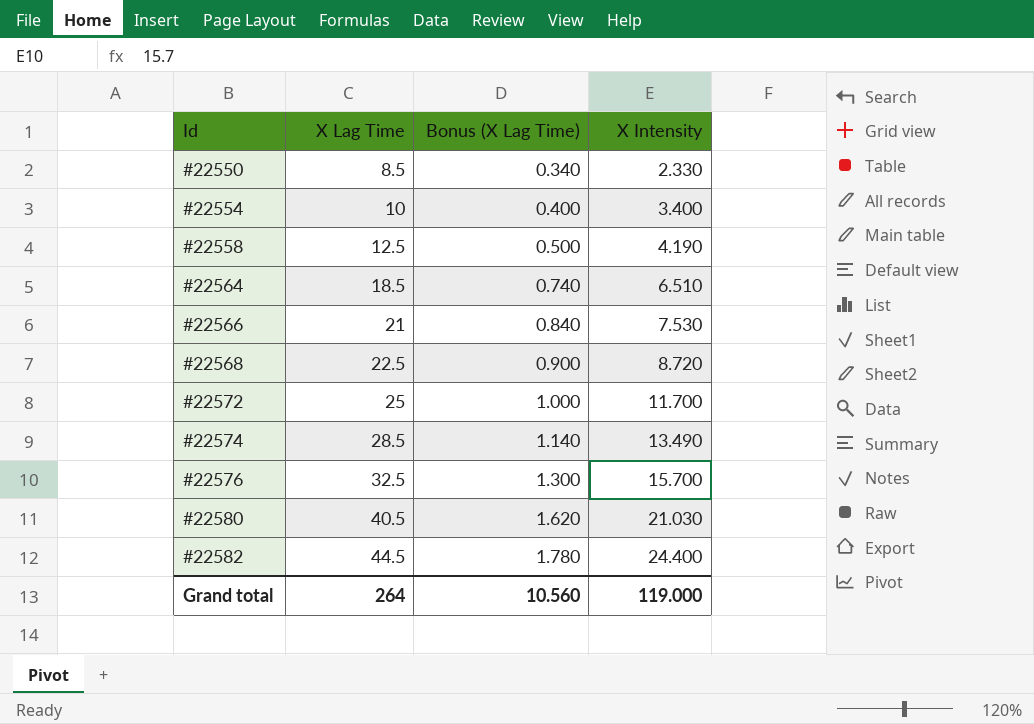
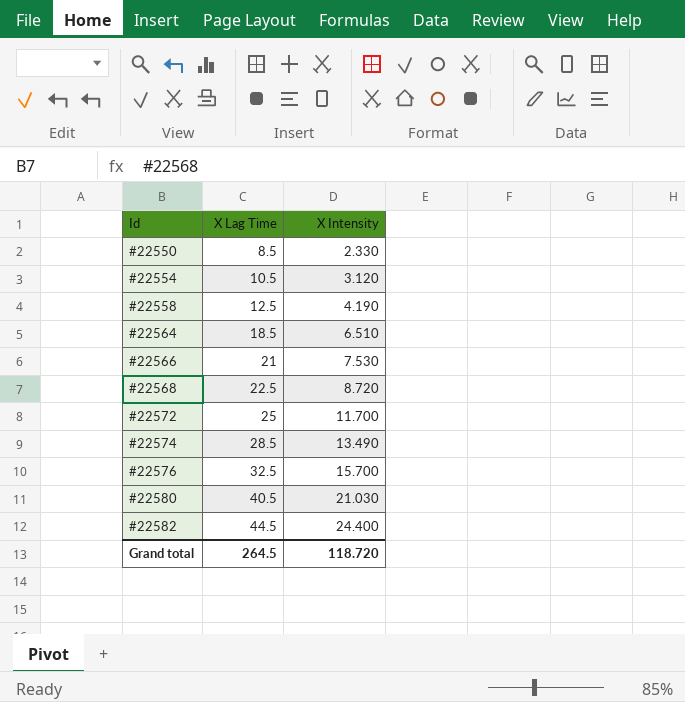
column Bonus (X Lag Time) | formula: [X Lag Time] * 0.04 -> none
#22554 | X Lag Time: 10 -> 10.5
#22554 | X Intensity: 3.400 -> 3.120
Grand total | X Lag Time: 264 -> 264.5
Grand total | X Intensity: 119.000 -> 118.720

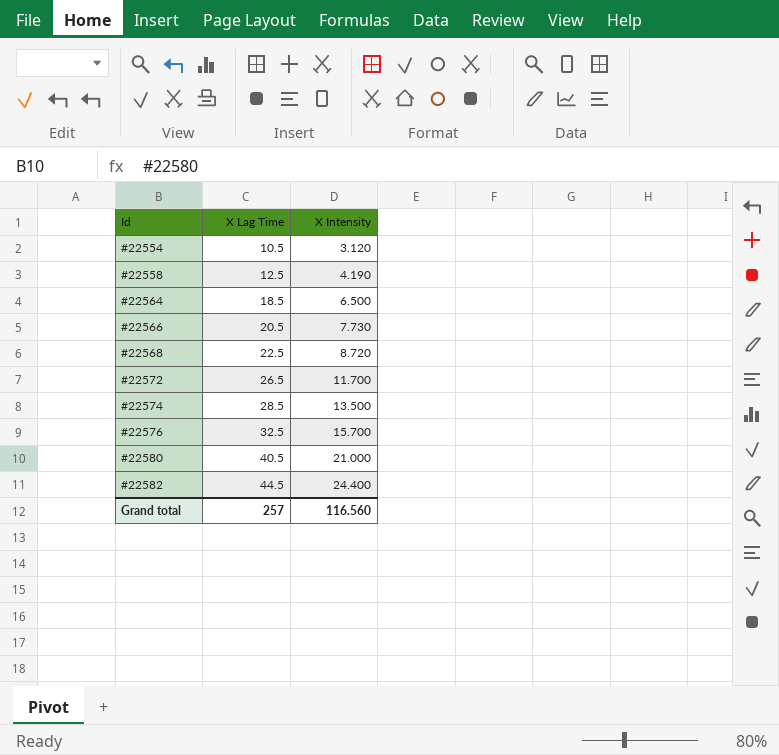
row #22550: 8.5 | 2.330 -> none
#22564 | X Intensity: 6.510 -> 6.500
#22566 | X Lag Time: 21 -> 20.5
#22566 | X Intensity: 7.530 -> 7.730
#22572 | X Lag Time: 25 -> 26.5
#22574 | X Intensity: 13.490 -> 13.500
#22580 | X Intensity: 21.030 -> 21.000
Grand total | X Lag Time: 264.5 -> 257
Grand total | X Intensity: 118.720 -> 116.560

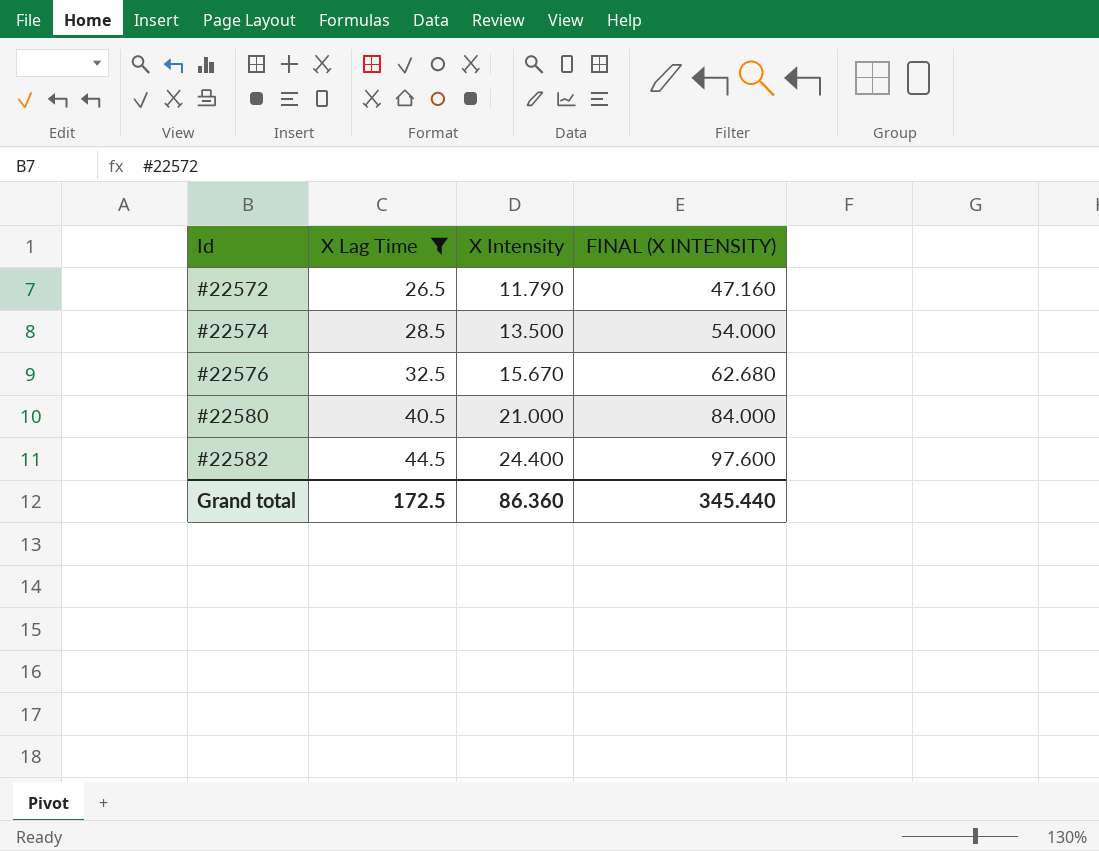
filter: none -> X Lag Time >= 26.5
column FINAL (X INTENSITY) | formula: none -> [X Intensity] * 4
#22572 | X Intensity: 11.700 -> 11.790
#22576 | X Intensity: 15.700 -> 15.670
Grand total | X Lag Time: 257 -> 172.5
Grand total | X Intensity: 116.560 -> 86.360

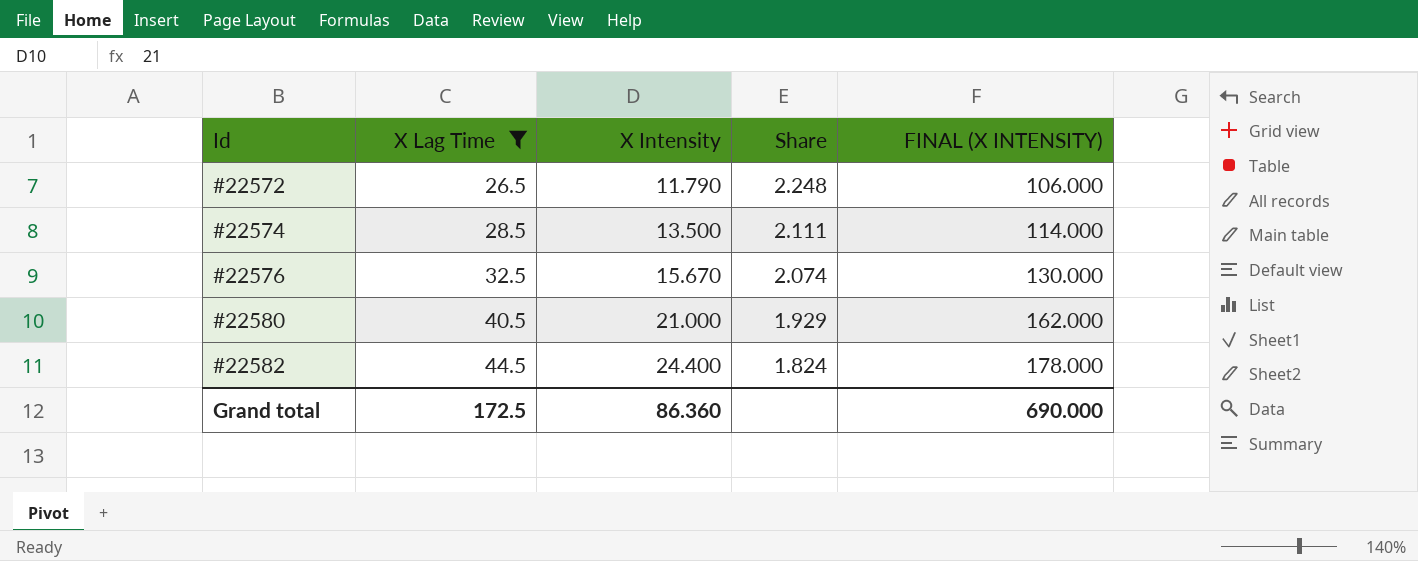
column Share | formula: none -> [X Lag Time] / [X Intensity]
column FINAL (X INTENSITY) | formula: [X Intensity] * 4 -> [X Lag Time] * 4
Grand total | FINAL (X INTENSITY): 345.440 -> 690.000

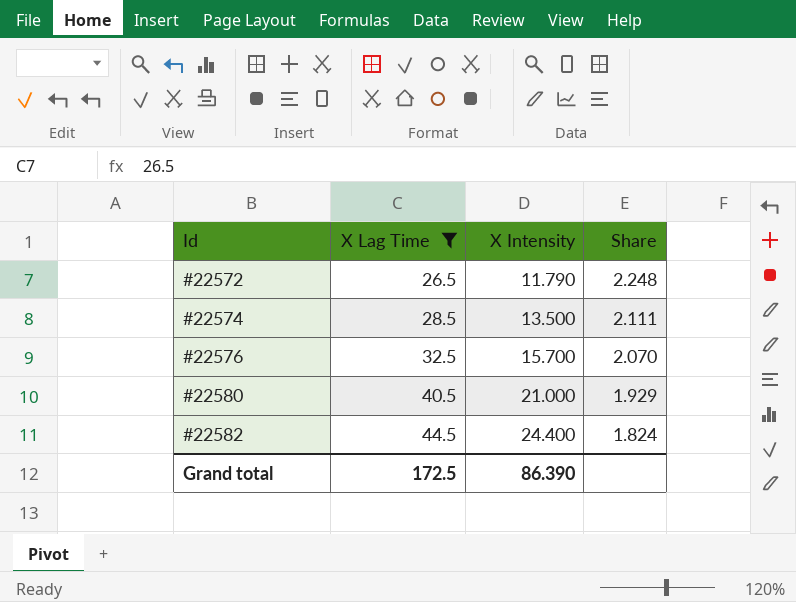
column FINAL (X INTENSITY) | formula: [X Lag Time] * 4 -> none
#22576 | X Intensity: 15.670 -> 15.700
#22576 | Share: 2.074 -> 2.070
Grand total | X Intensity: 86.360 -> 86.390

